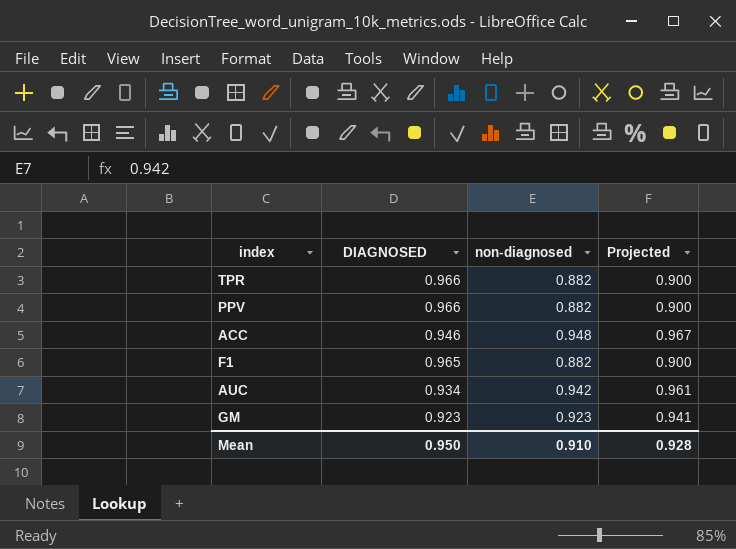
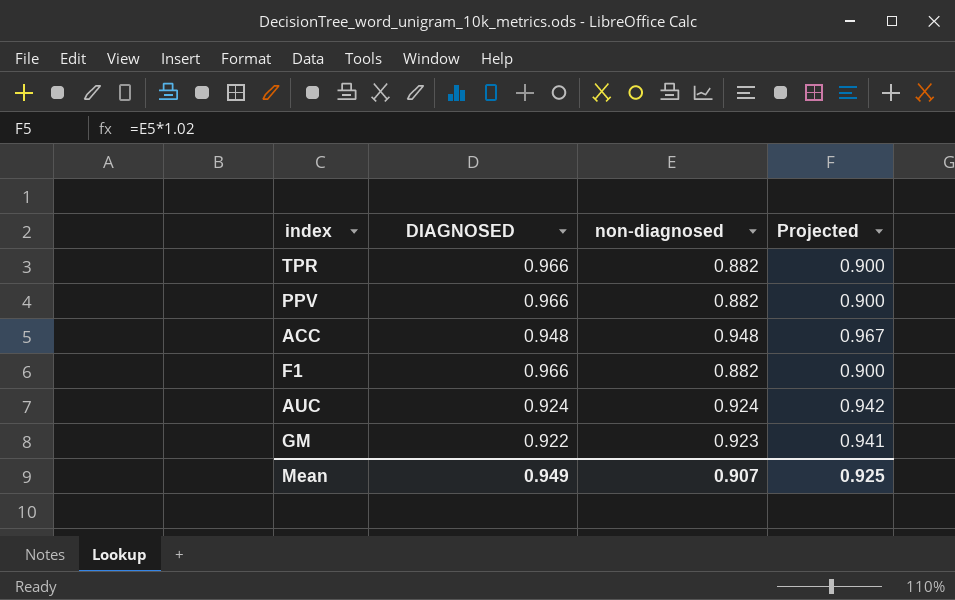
ACC | DIAGNOSED: 0.946 -> 0.948
F1 | DIAGNOSED: 0.965 -> 0.966
AUC | DIAGNOSED: 0.934 -> 0.924
AUC | non-diagnosed: 0.942 -> 0.924
AUC | Projected: 0.961 -> 0.942
GM | DIAGNOSED: 0.923 -> 0.922
Mean | DIAGNOSED: 0.950 -> 0.949
Mean | non-diagnosed: 0.910 -> 0.907
Mean | Projected: 0.928 -> 0.925

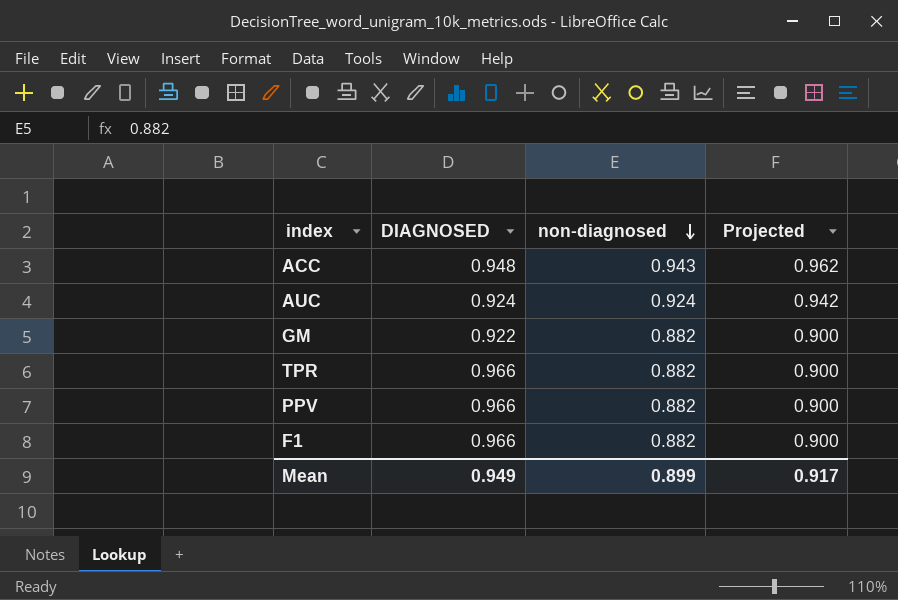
row order: none -> non-diagnosed descending
ACC | non-diagnosed: 0.948 -> 0.943
ACC | Projected: 0.967 -> 0.962
GM | non-diagnosed: 0.923 -> 0.882
GM | Projected: 0.941 -> 0.900
Mean | non-diagnosed: 0.907 -> 0.899
Mean | Projected: 0.925 -> 0.917

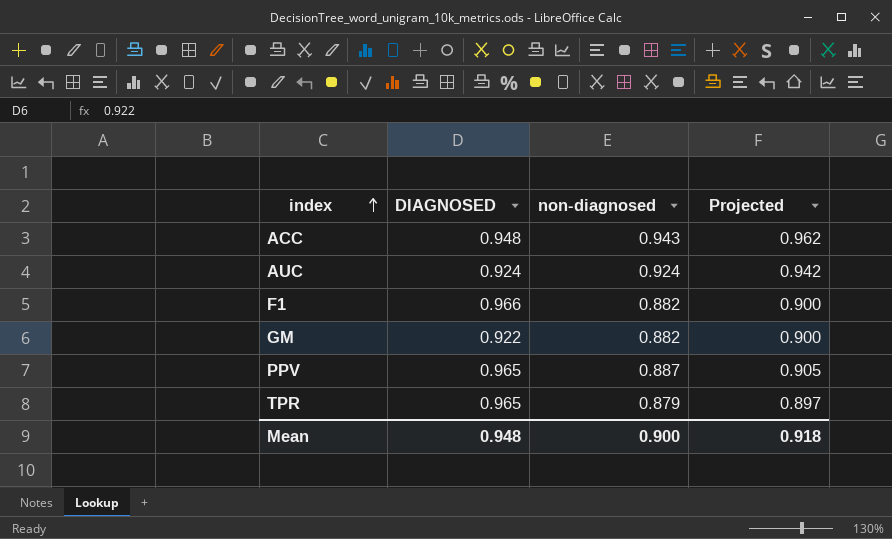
row order: non-diagnosed descending -> index ascending
PPV | DIAGNOSED: 0.966 -> 0.965
PPV | non-diagnosed: 0.882 -> 0.887
PPV | Projected: 0.900 -> 0.905
TPR | DIAGNOSED: 0.966 -> 0.965
TPR | non-diagnosed: 0.882 -> 0.879
TPR | Projected: 0.900 -> 0.897
Mean | DIAGNOSED: 0.949 -> 0.948
Mean | non-diagnosed: 0.899 -> 0.900
Mean | Projected: 0.917 -> 0.918

